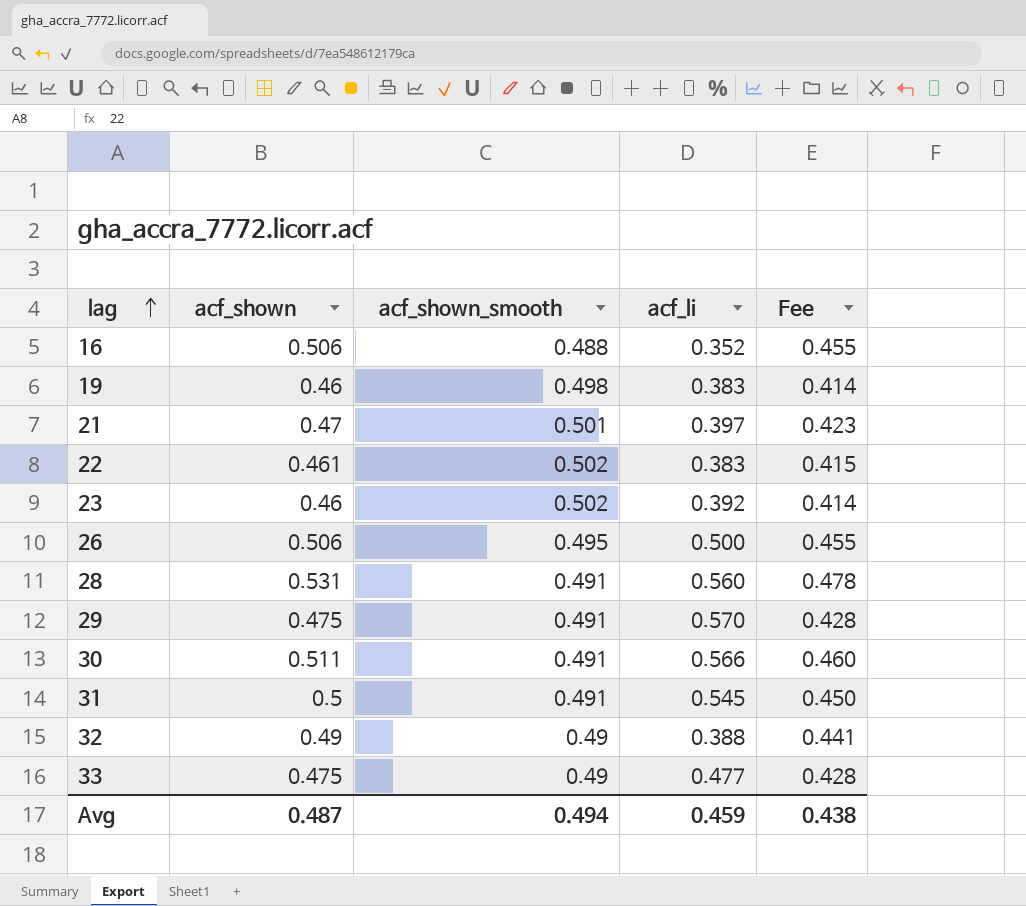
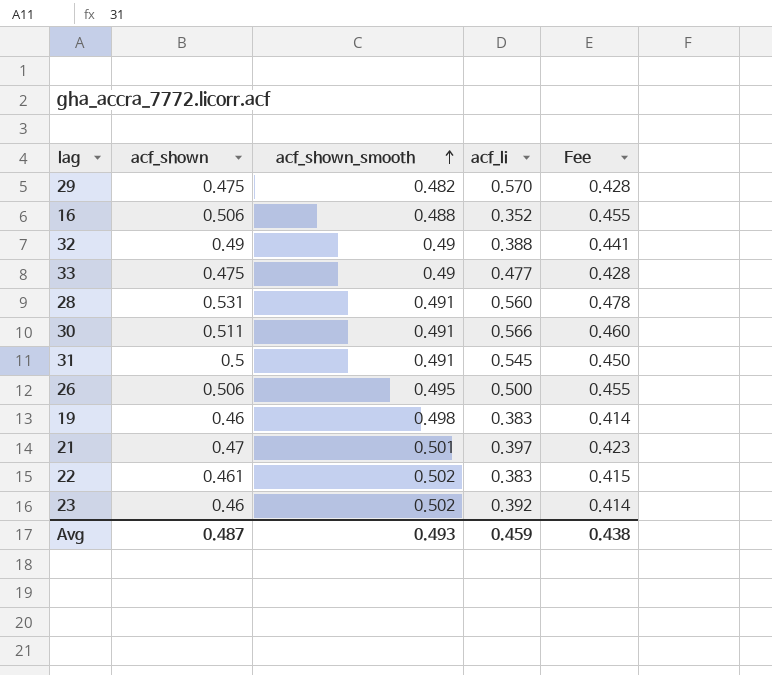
row order: lag ascending -> acf_shown_smooth ascending
29 | acf_shown_smooth: 0.491 -> 0.482
Avg | acf_shown_smooth: 0.494 -> 0.493

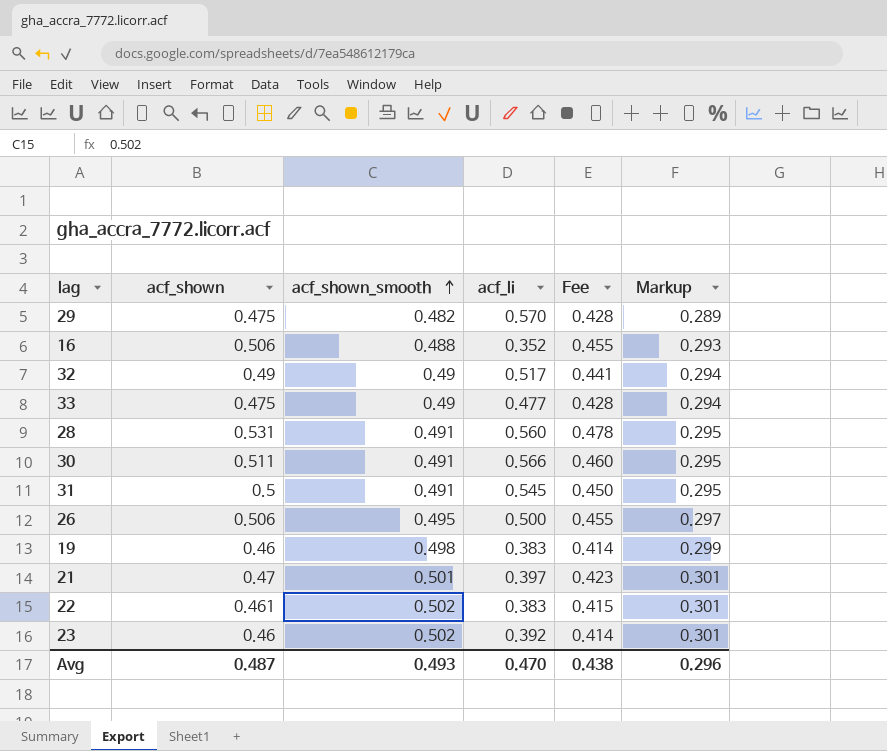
column Markup | formula: none -> [acf_shown_smooth] * 0.6
32 | acf_li: 0.388 -> 0.517
Avg | acf_li: 0.459 -> 0.470

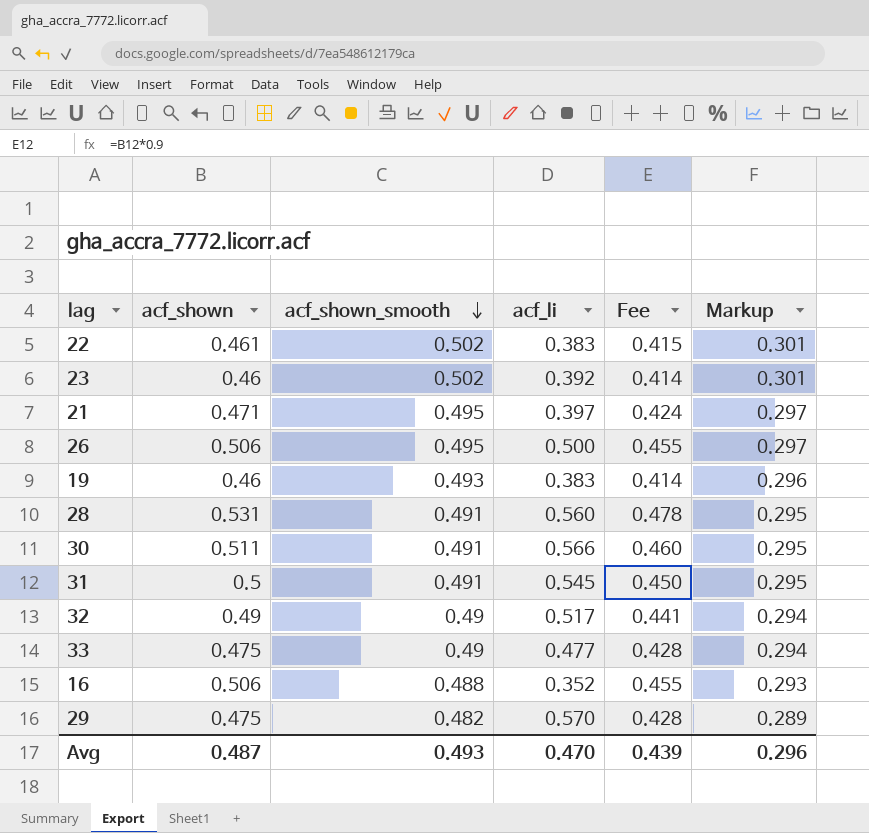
row order: acf_shown_smooth ascending -> acf_shown_smooth descending
21 | acf_shown: 0.47 -> 0.471
21 | acf_shown_smooth: 0.501 -> 0.495
21 | Fee: 0.423 -> 0.424
21 | Markup: 0.301 -> 0.297
19 | acf_shown_smooth: 0.498 -> 0.493
19 | Markup: 0.299 -> 0.296
Avg | Fee: 0.438 -> 0.439

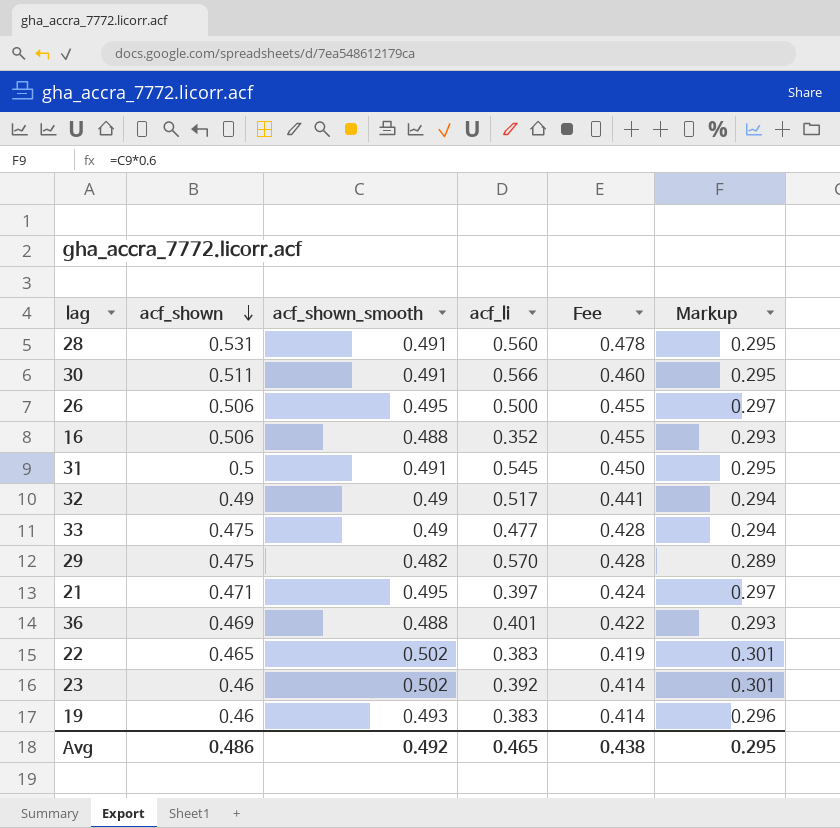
row order: acf_shown_smooth descending -> acf_shown descending
row 36: none -> 0.469 | 0.488 | 0.401 | 0.422 | 0.293
22 | acf_shown: 0.461 -> 0.465
22 | Fee: 0.415 -> 0.419
Avg | acf_shown: 0.487 -> 0.486
Avg | acf_shown_smooth: 0.493 -> 0.492
Avg | acf_li: 0.470 -> 0.465
Avg | Fee: 0.439 -> 0.438
Avg | Markup: 0.296 -> 0.295

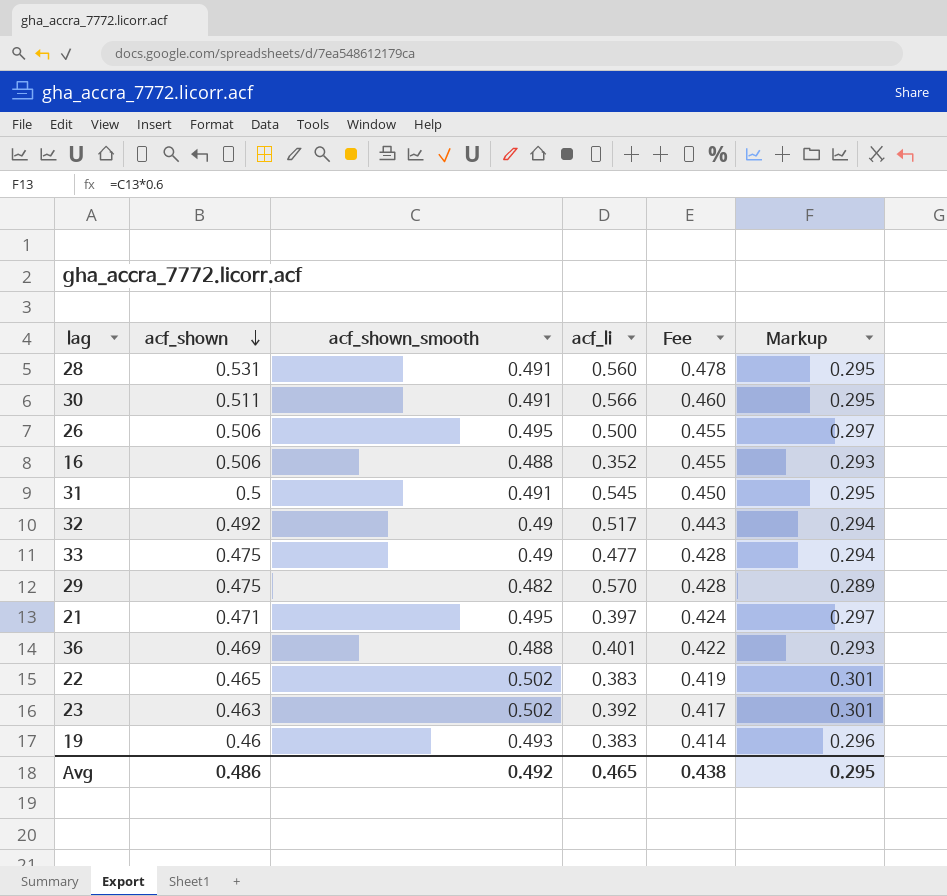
32 | acf_shown: 0.49 -> 0.492
32 | Fee: 0.441 -> 0.443
23 | acf_shown: 0.46 -> 0.463
23 | Fee: 0.414 -> 0.417

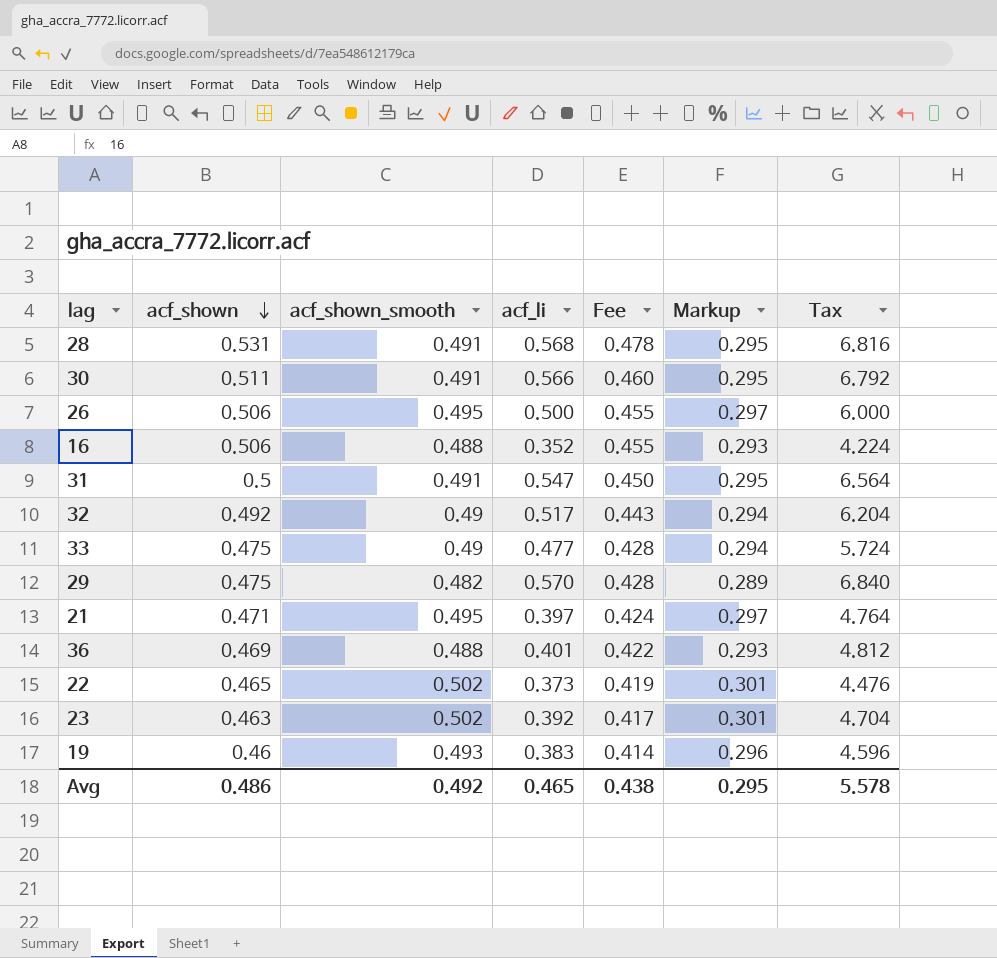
column Tax | formula: none -> [acf_li] * 12
28 | acf_li: 0.560 -> 0.568
31 | acf_li: 0.545 -> 0.547
22 | acf_li: 0.383 -> 0.373

